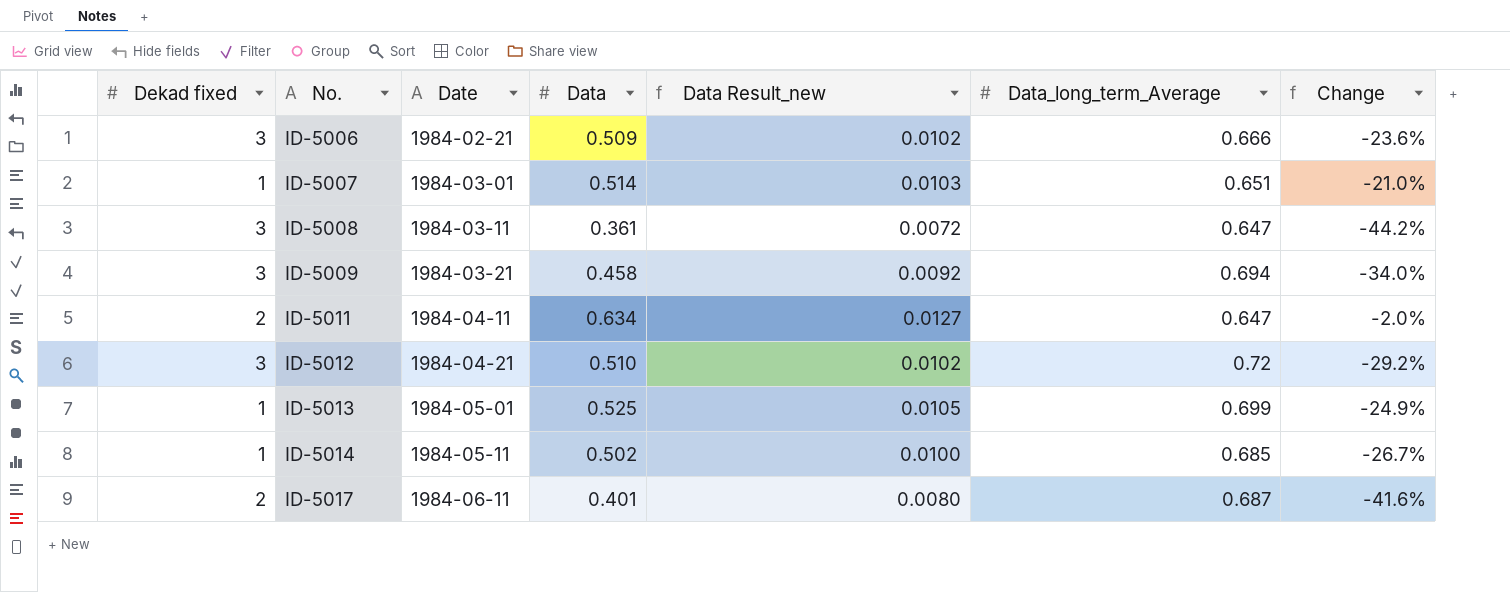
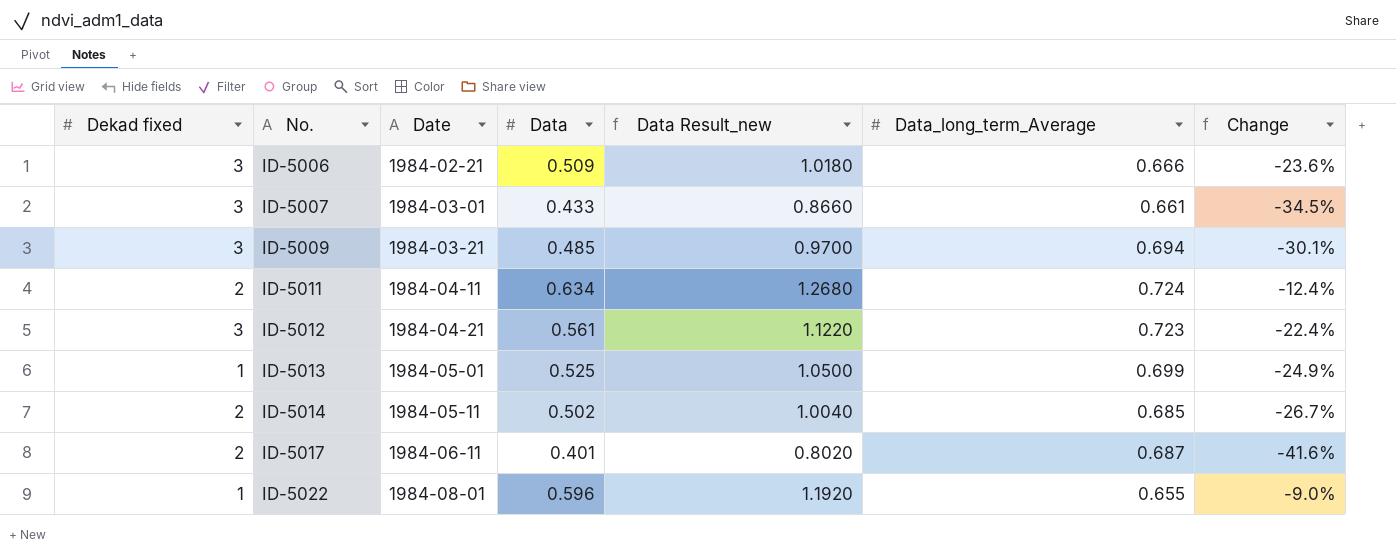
column Data Result_new | formula: [Data] * 0.02 -> [Data] * 2
row ID-5008: 3 | 1984-03-11 | 0.361 | 0.0072 | 0.647 | -44.2% -> none
ID-5007 | Dekad fixed: 1 -> 3
ID-5007 | Data: 0.514 -> 0.433
ID-5007 | Data_long_term_Average: 0.651 -> 0.661
ID-5007 | Change: -21.0% -> -34.5%
ID-5009 | Data: 0.458 -> 0.485
ID-5009 | Change: -34.0% -> -30.1%
ID-5011 | Data_long_term_Average: 0.647 -> 0.724
ID-5011 | Change: -2.0% -> -12.4%
ID-5012 | Data: 0.510 -> 0.561
ID-5012 | Data_long_term_Average: 0.72 -> 0.723
ID-5012 | Change: -29.2% -> -22.4%
ID-5014 | Dekad fixed: 1 -> 2
row ID-5022: none -> 1 | 1984-08-01 | 0.596 | 1.1920 | 0.655 | -9.0%

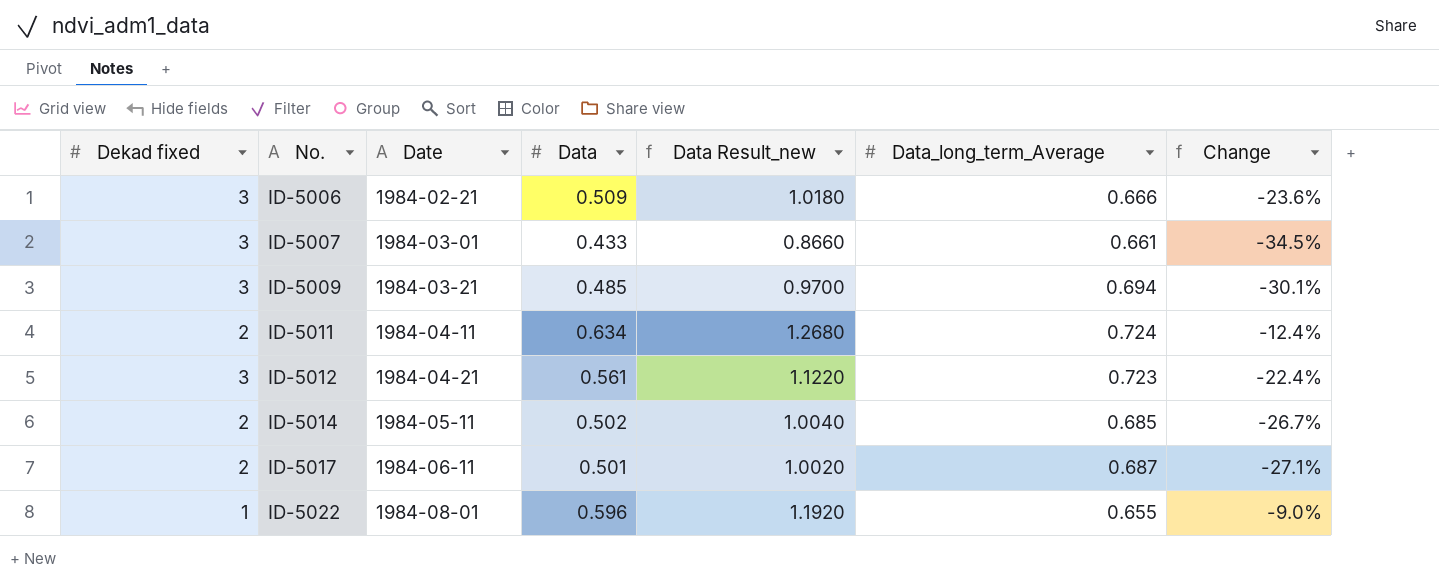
row ID-5013: 1 | 1984-05-01 | 0.525 | 1.0500 | 0.699 | -24.9% -> none
ID-5017 | Data: 0.401 -> 0.501
ID-5017 | Data Result_new: 0.8020 -> 1.0020
ID-5017 | Change: -41.6% -> -27.1%

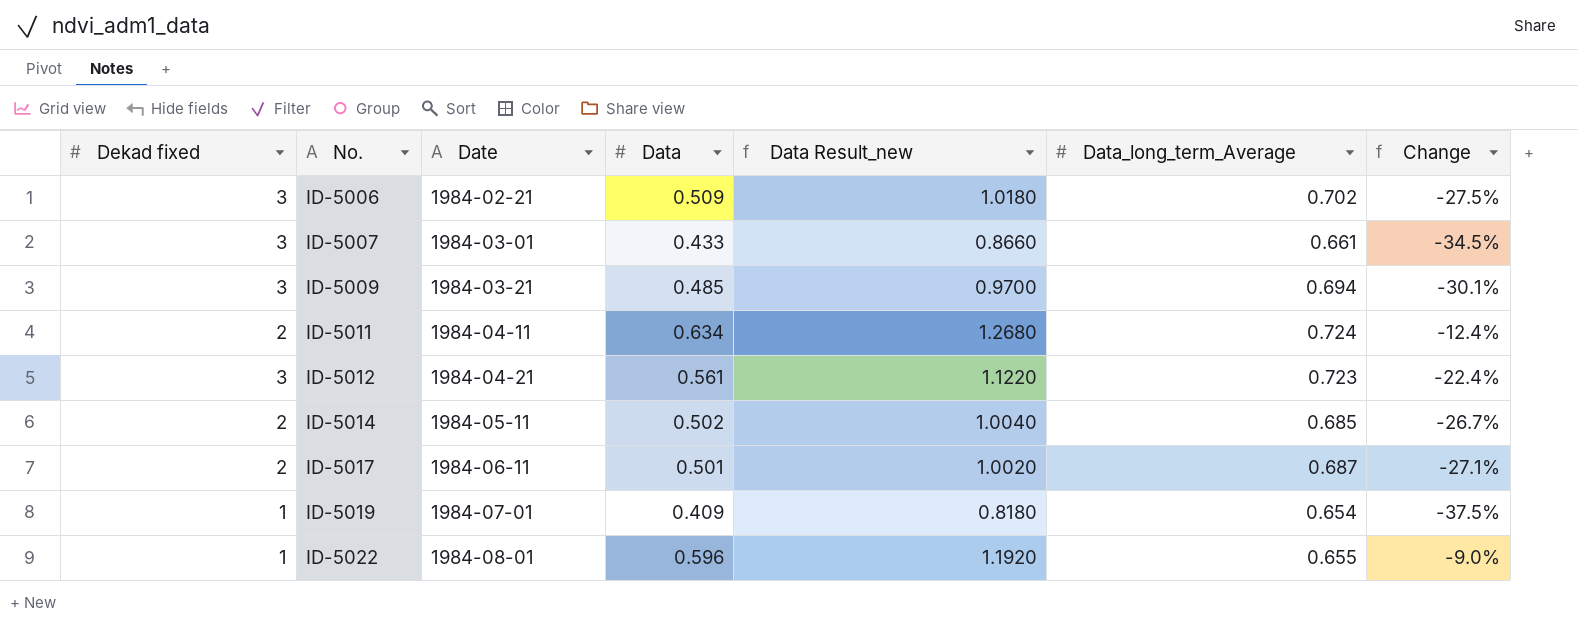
ID-5006 | Data_long_term_Average: 0.666 -> 0.702
ID-5006 | Change: -23.6% -> -27.5%
row ID-5019: none -> 1 | 1984-07-01 | 0.409 | 0.8180 | 0.654 | -37.5%

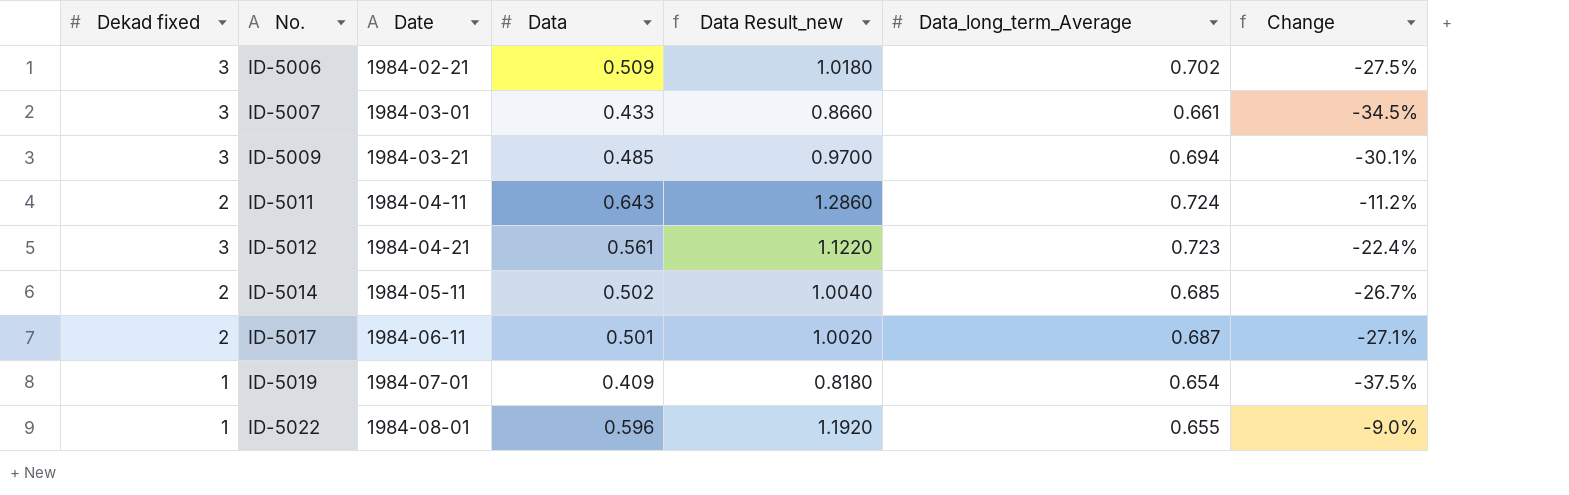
ID-5011 | Data: 0.634 -> 0.643
ID-5011 | Data Result_new: 1.2680 -> 1.2860
ID-5011 | Change: -12.4% -> -11.2%

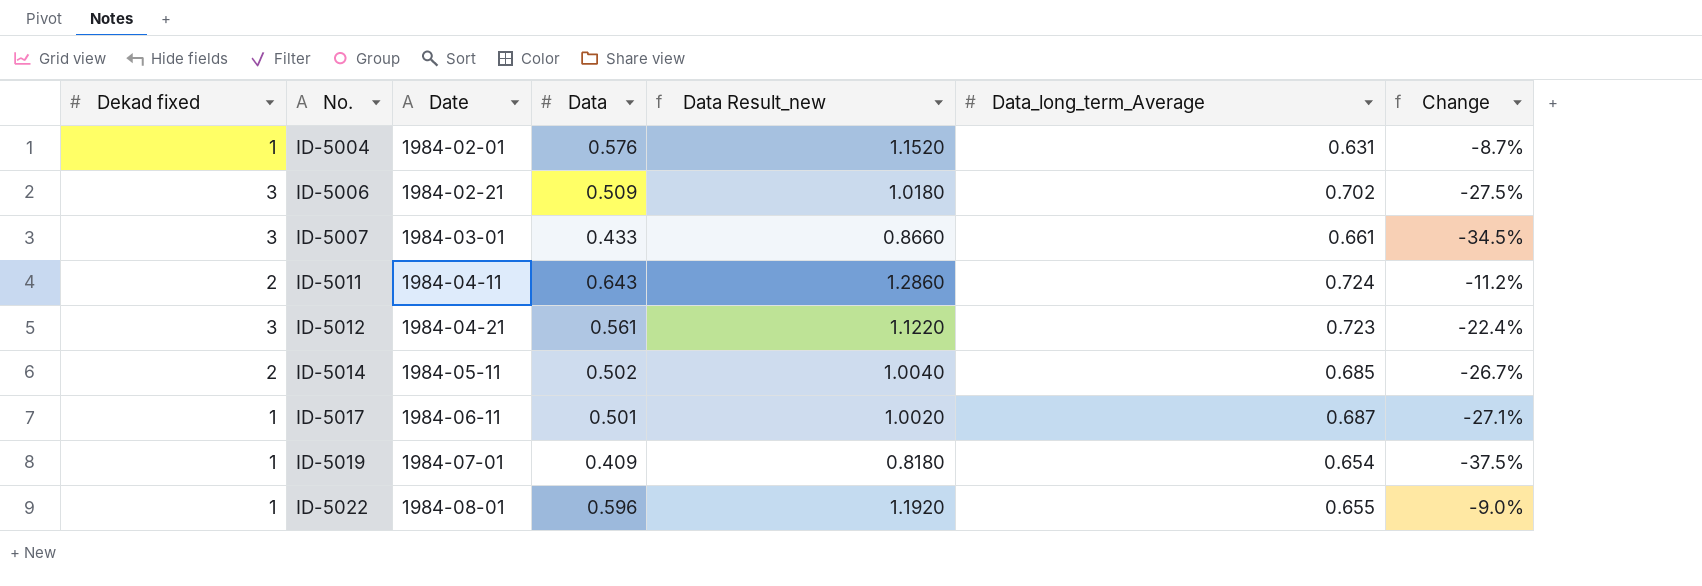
row ID-5009: 3 | 1984-03-21 | 0.485 | 0.9700 | 0.694 | -30.1% -> none
row ID-5004: none -> 1 | 1984-02-01 | 0.576 | 1.1520 | 0.631 | -8.7%
ID-5017 | Dekad fixed: 2 -> 1

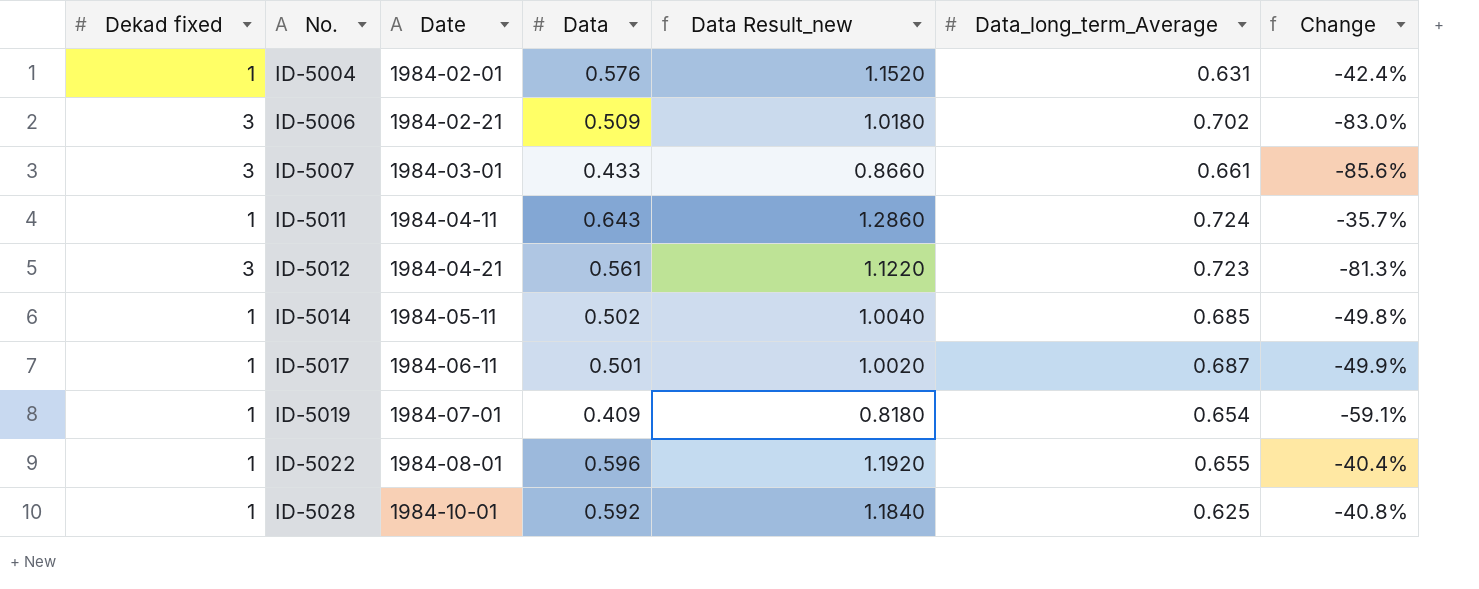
column Change | formula: ([Data] - [Data_long_term_Average]) / [Data_long_term_Average] -> ([Data] - [Dekad fixed]) / [Dekad fixed]
ID-5011 | Dekad fixed: 2 -> 1
ID-5014 | Dekad fixed: 2 -> 1
row ID-5028: none -> 1 | 1984-10-01 | 0.592 | 1.1840 | 0.625 | -40.8%

